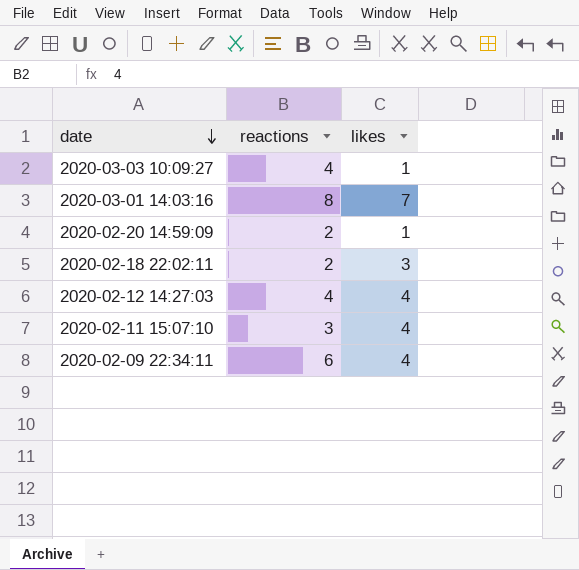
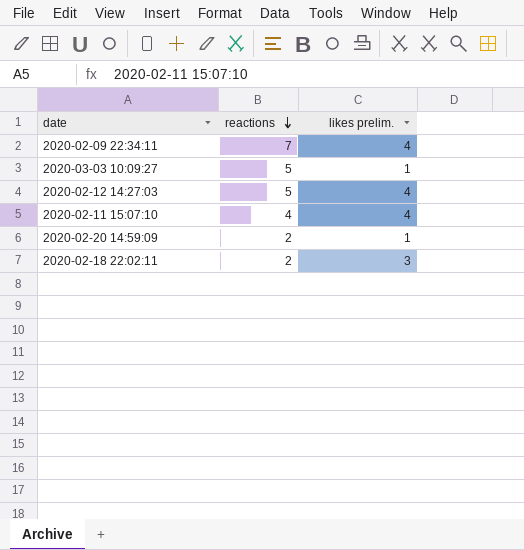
row order: date descending -> reactions descending
column name: likes -> likes prelim.
row 2020-03-01 14:03:16: 8 | 7 -> none
2020-02-09 22:34:11 | reactions: 6 -> 7
2020-03-03 10:09:27 | reactions: 4 -> 5
2020-02-12 14:27:03 | reactions: 4 -> 5
2020-02-11 15:07:10 | reactions: 3 -> 4

